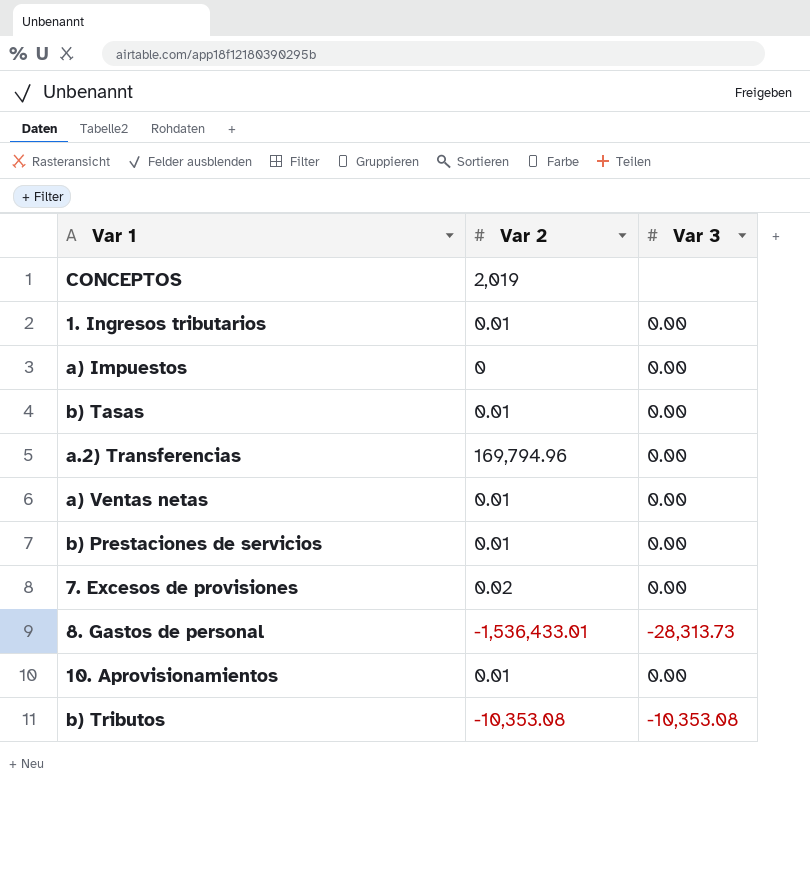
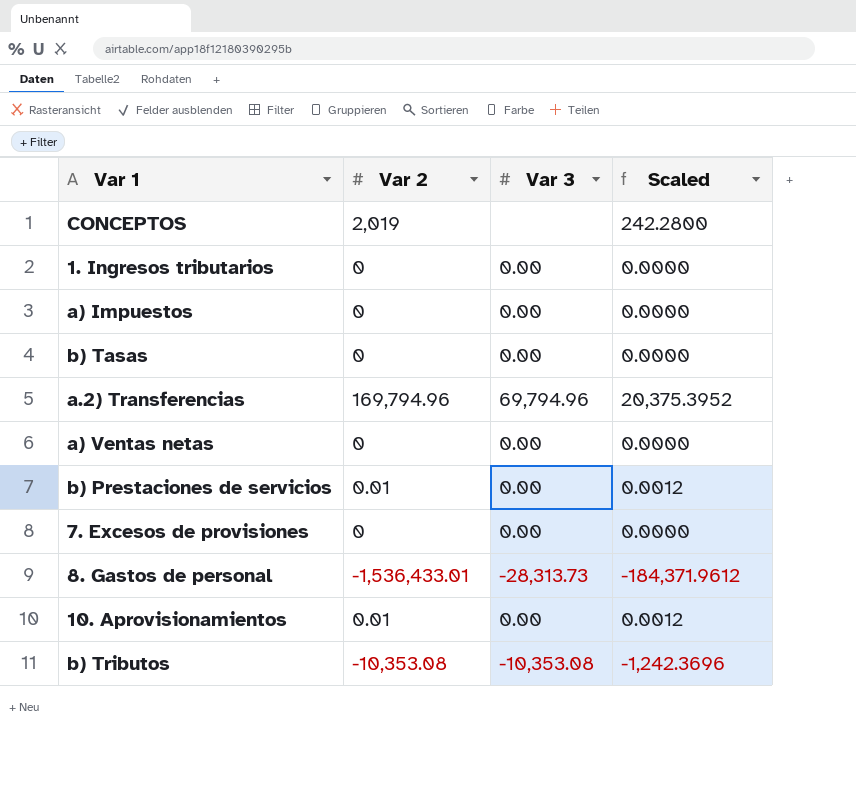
column Scaled | formula: none -> [Var 2] * 0.12
1. Ingresos tributarios | Var 2: 0.01 -> 0
b) Tasas | Var 2: 0.01 -> 0
a.2) Transferencias | Var 3: 0.00 -> 69,794.96
a) Ventas netas | Var 2: 0.01 -> 0
7. Excesos de provisiones | Var 2: 0.02 -> 0

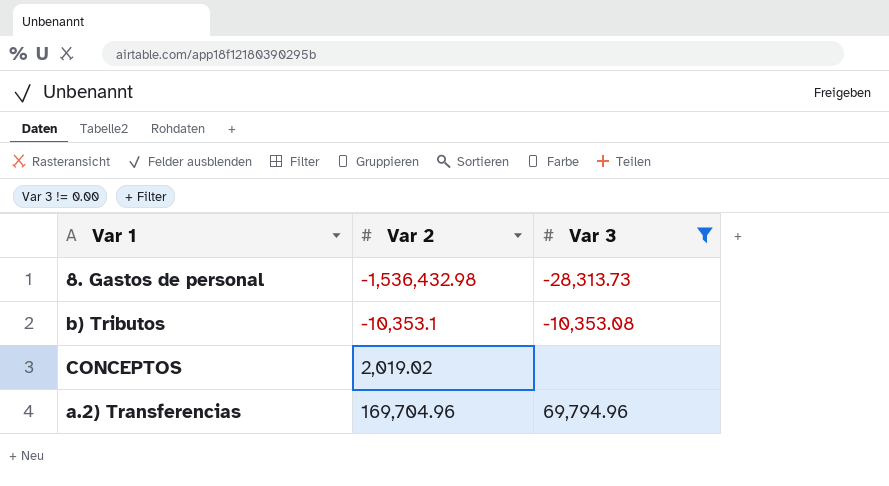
filter: none -> Var 3 != 0.00
row order: none -> Var 2 ascending
column Scaled | formula: [Var 2] * 0.12 -> none
8. Gastos de personal | Var 2: -1,536,433.01 -> -1,536,432.98
b) Tributos | Var 2: -10,353.08 -> -10,353.1
CONCEPTOS | Var 2: 2,019 -> 2,019.02
a.2) Transferencias | Var 2: 169,794.96 -> 169,704.96

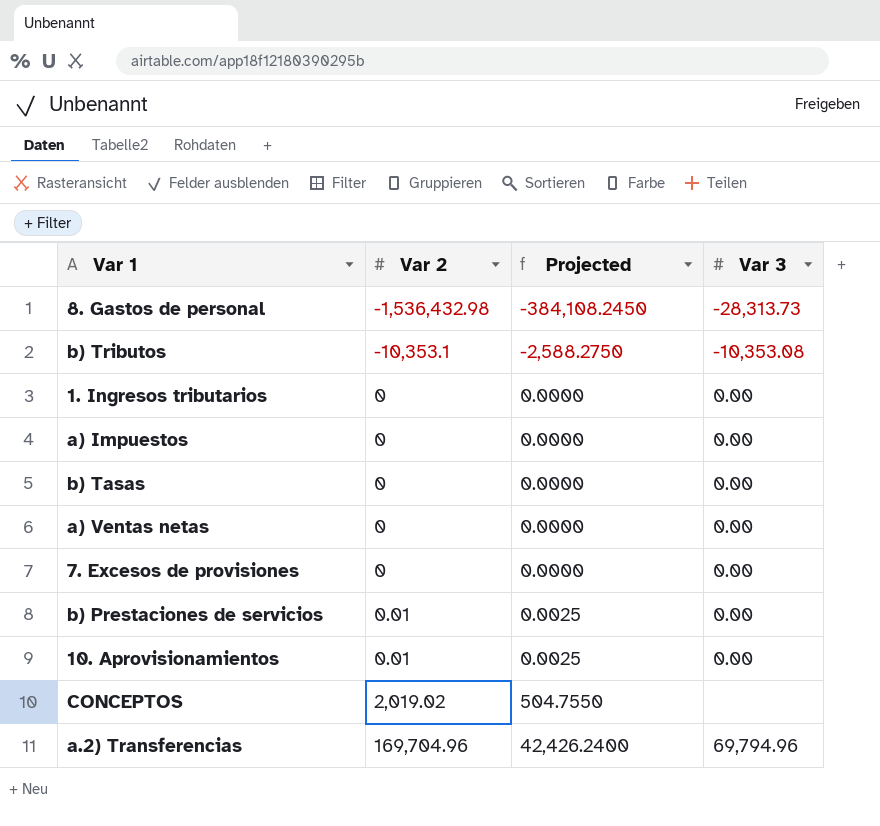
filter: Var 3 != 0.00 -> none
column Projected | formula: none -> [Var 2] * 0.25

